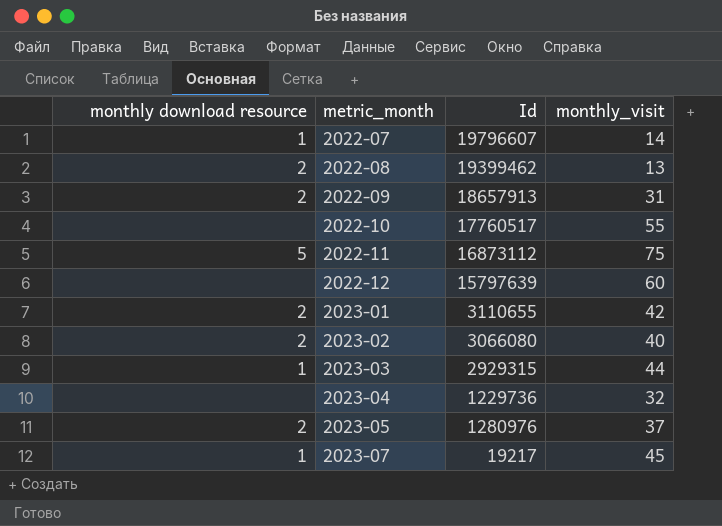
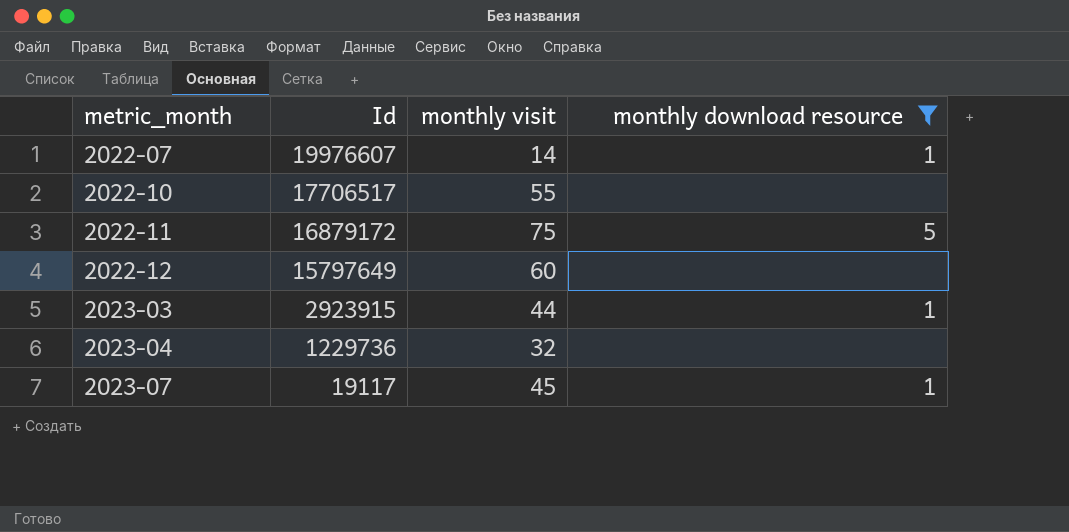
filter: none -> monthly download resource != 2
column name: monthly_visit -> monthly visit
column monthly download resource | position: 1 -> 4
2022-07 | Id: 19796607 -> 19976607
2022-10 | Id: 17760517 -> 17706517
2022-11 | Id: 16873112 -> 16879172
2022-12 | Id: 15797639 -> 15797649
2023-03 | Id: 2929315 -> 2923915
2023-07 | Id: 19217 -> 19117

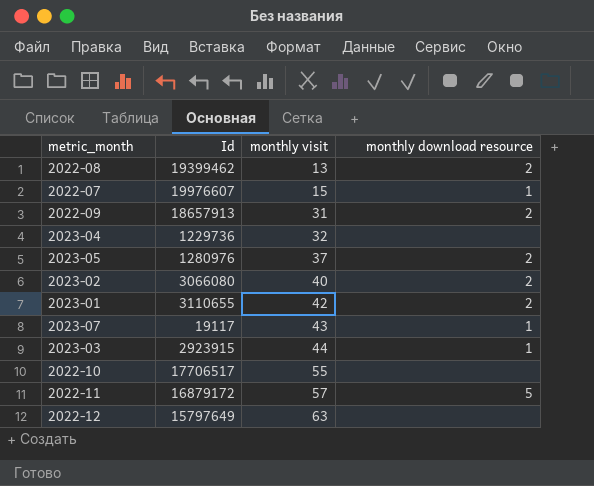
filter: monthly download resource != 2 -> none
row order: metric_month ascending -> monthly visit ascending
2022-07 | monthly visit: 14 -> 15
2023-07 | monthly visit: 45 -> 43
2022-11 | monthly visit: 75 -> 57
2022-12 | monthly visit: 60 -> 63

